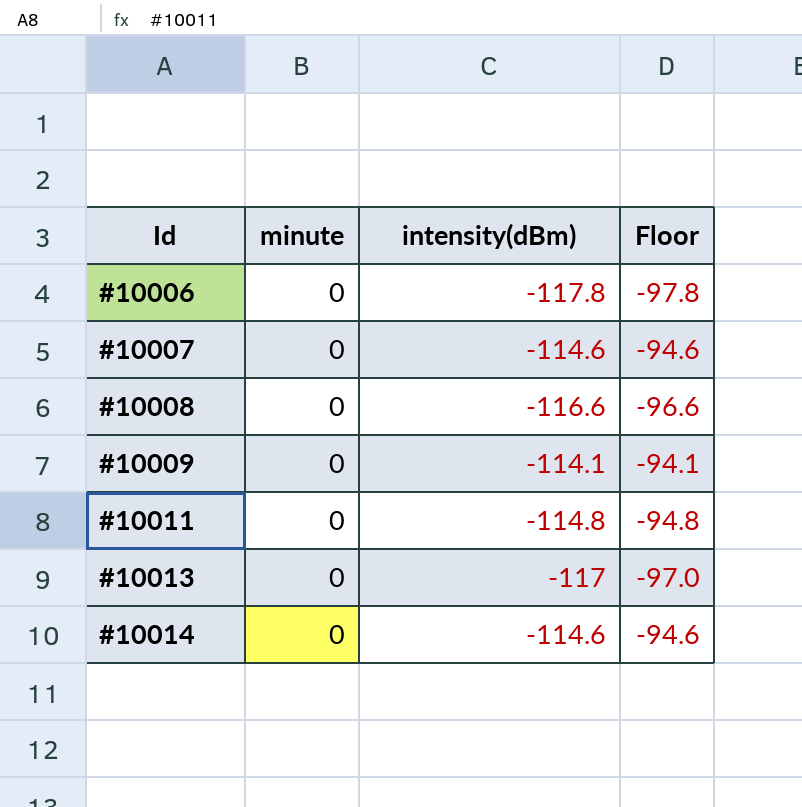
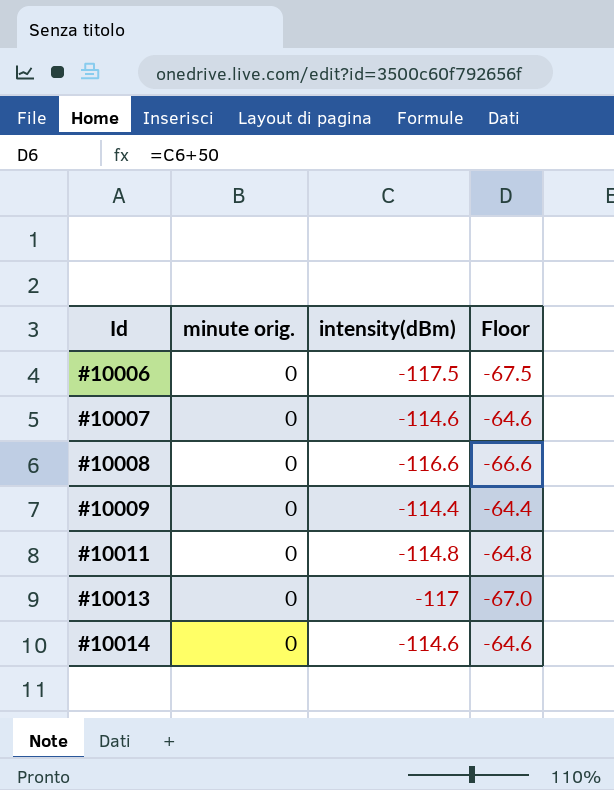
column name: minute -> minute orig.
column Floor | formula: [intensity(dBm)] + 20 -> [intensity(dBm)] + 50
#10006 | intensity(dBm): -117.8 -> -117.5
#10009 | intensity(dBm): -114.1 -> -114.4

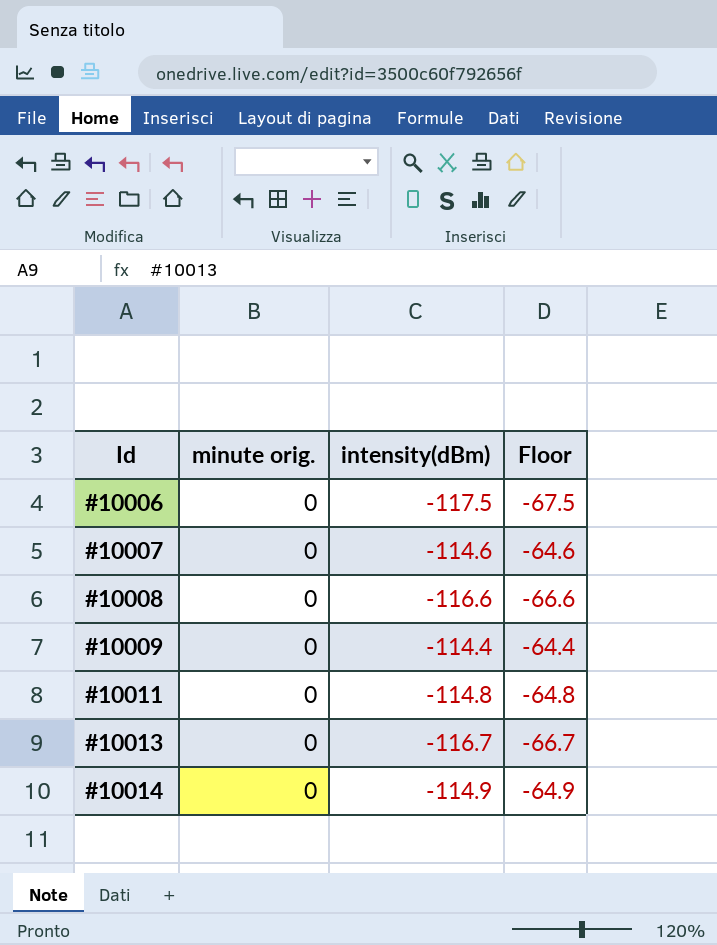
#10013 | intensity(dBm): -117 -> -116.7
#10013 | Floor: -67.0 -> -66.7
#10014 | intensity(dBm): -114.6 -> -114.9
#10014 | Floor: -64.6 -> -64.9

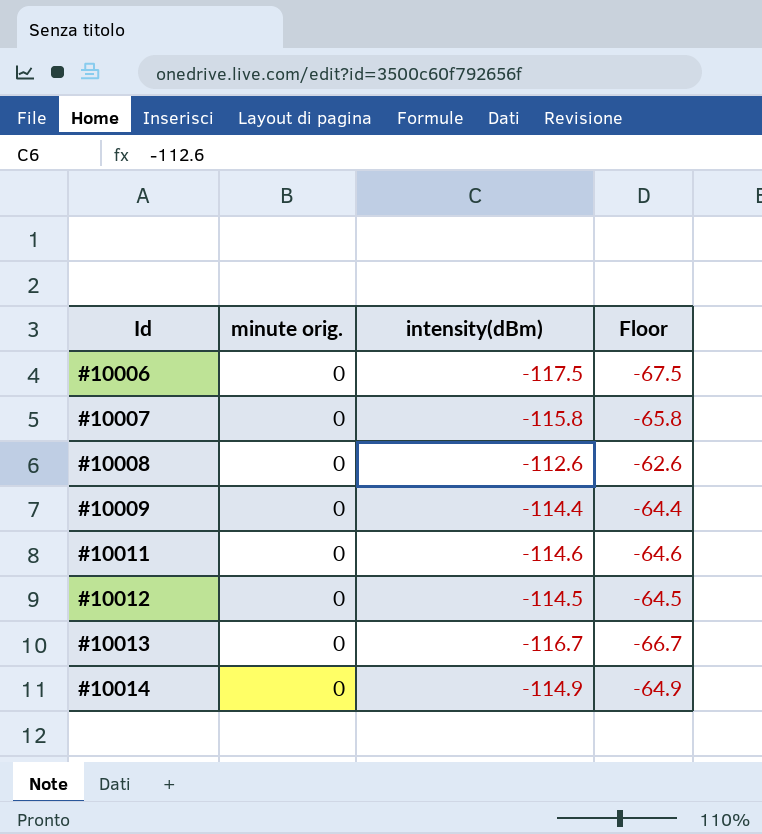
#10007 | intensity(dBm): -114.6 -> -115.8
#10007 | Floor: -64.6 -> -65.8
#10008 | intensity(dBm): -116.6 -> -112.6
#10008 | Floor: -66.6 -> -62.6
#10011 | intensity(dBm): -114.8 -> -114.6
#10011 | Floor: -64.8 -> -64.6
row #10012: none -> 0 | -114.5 | -64.5

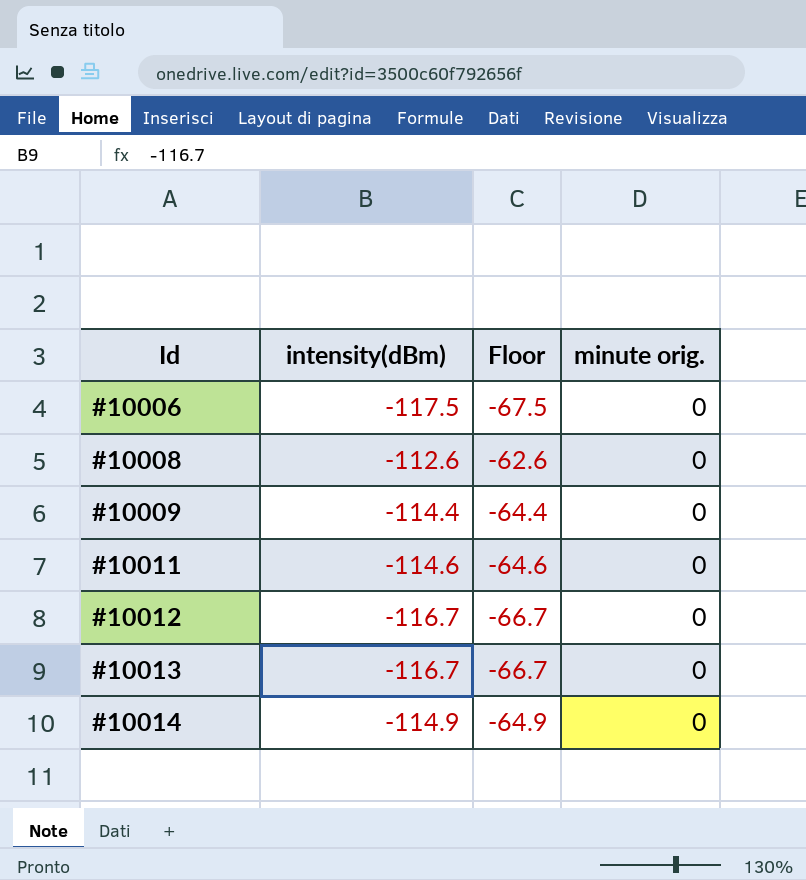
column minute orig. | position: 2 -> 4
row #10007: 0 | -115.8 | -65.8 -> none
#10012 | intensity(dBm): -114.5 -> -116.7
#10012 | Floor: -64.5 -> -66.7

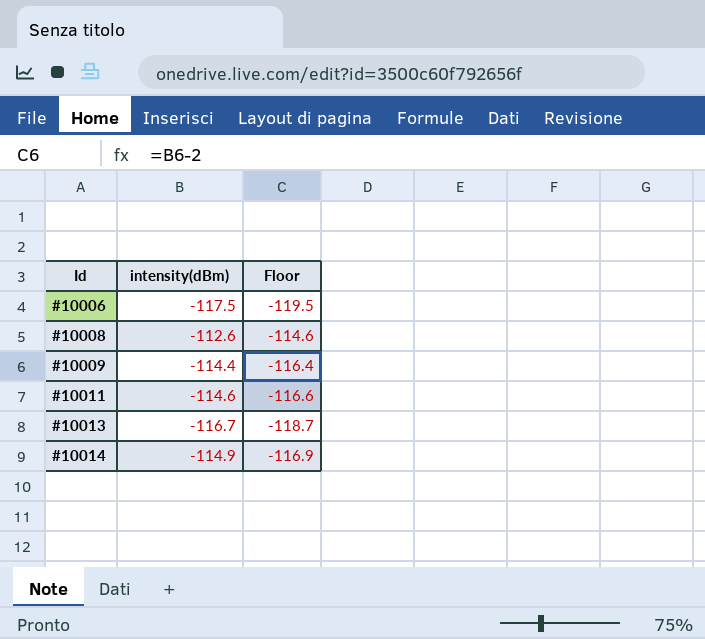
column minute orig. | position: 4 -> none
column Floor | formula: [intensity(dBm)] + 50 -> [intensity(dBm)] - 2
row #10012: -116.7 | -66.7 | 0 -> none

